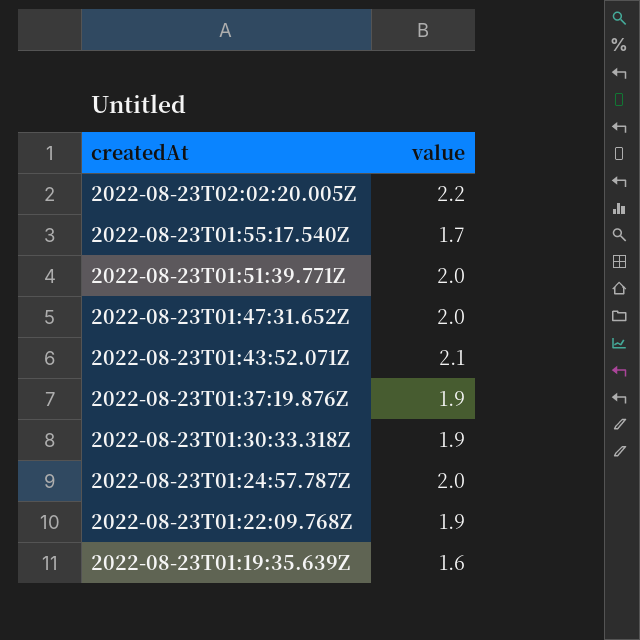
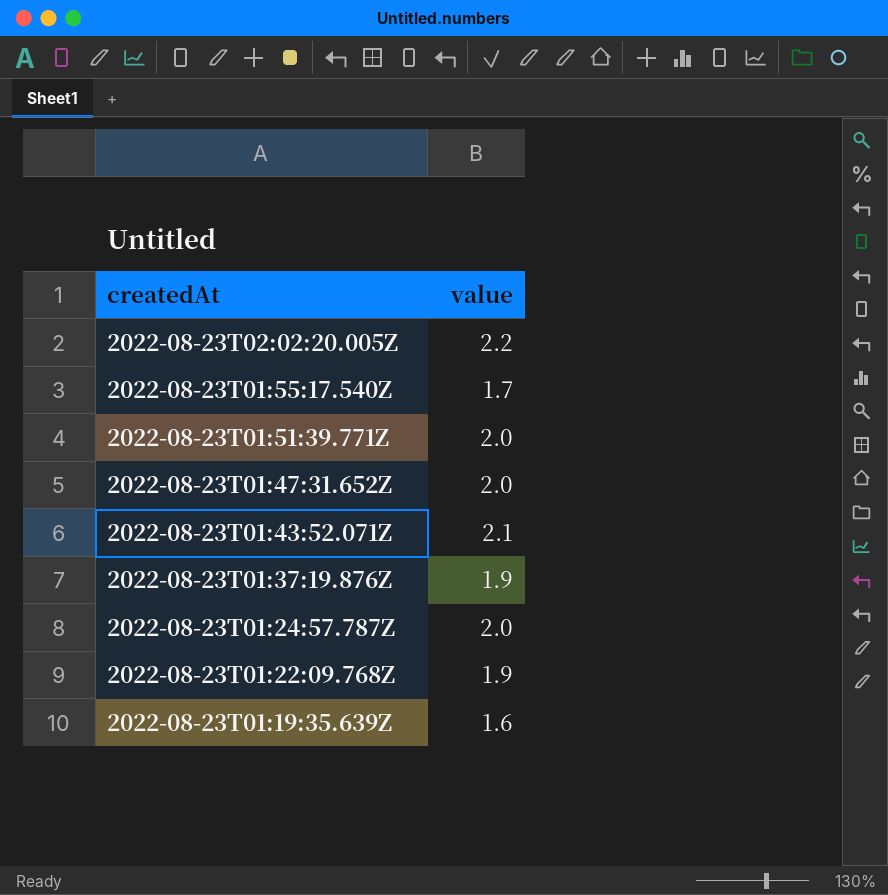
row 2022-08-23T01:30:33.318Z: 1.9 -> none

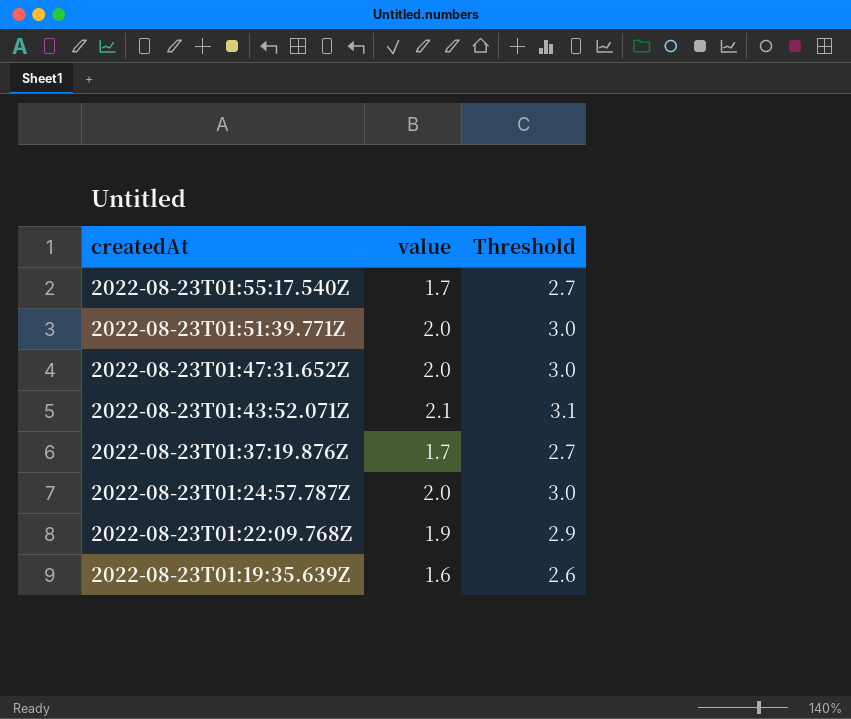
column Threshold | formula: none -> [value] + 1
row 2022-08-23T02:02:20.005Z: 2.2 -> none
2022-08-23T01:37:19.876Z | value: 1.9 -> 1.7

